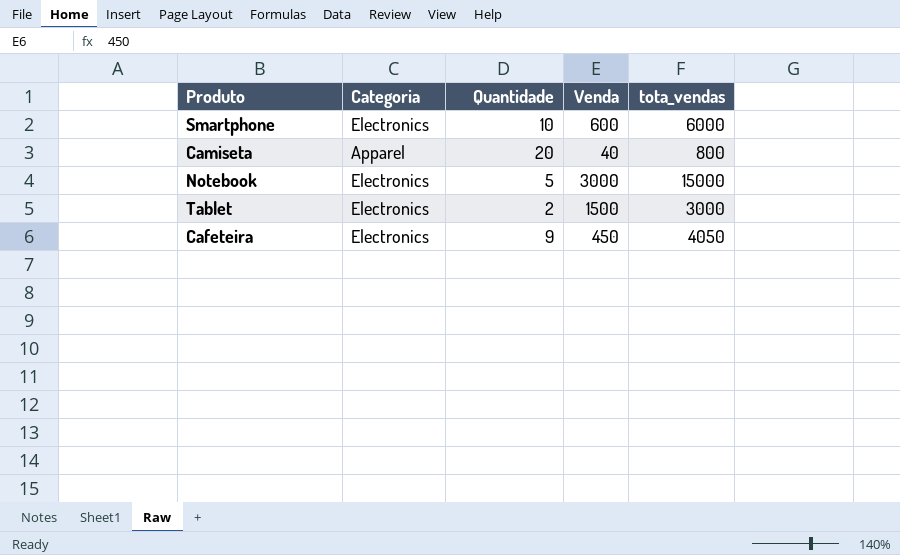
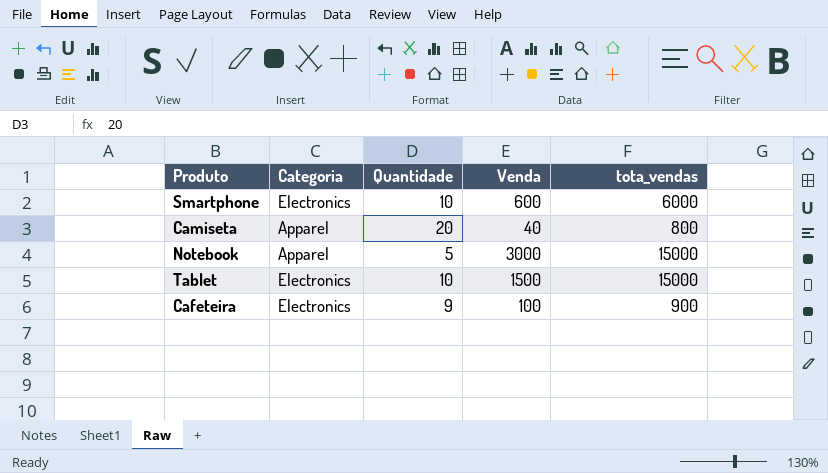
Notebook | Categoria: Electronics -> Apparel
Tablet | Quantidade: 2 -> 10
Tablet | tota_vendas: 3000 -> 15000
Cafeteira | Venda: 450 -> 100
Cafeteira | tota_vendas: 4050 -> 900

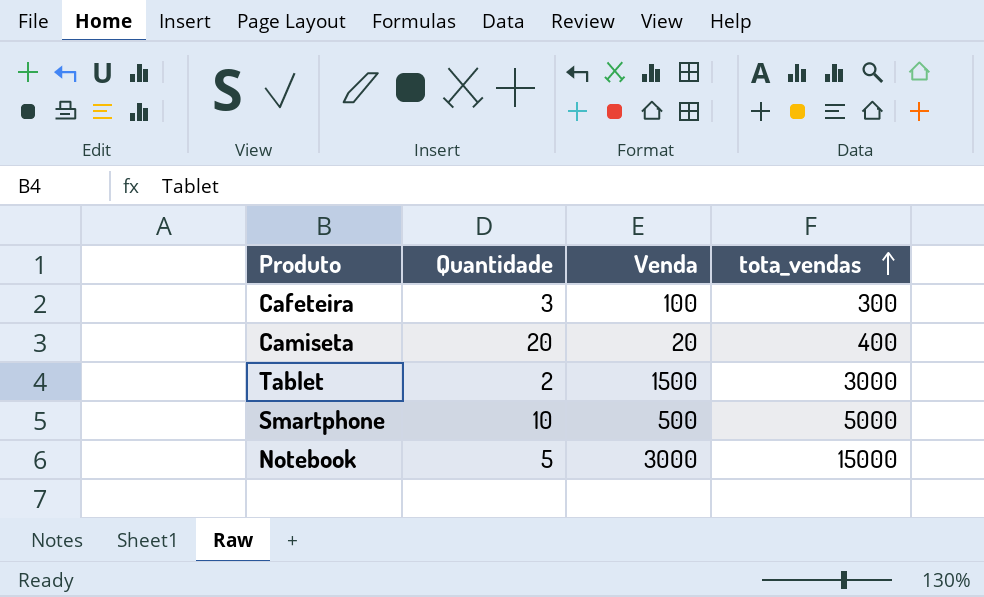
row order: none -> tota_vendas ascending
column Categoria | position: 2 -> none
Cafeteira | Quantidade: 9 -> 3
Cafeteira | tota_vendas: 900 -> 300
Camiseta | Venda: 40 -> 20
Camiseta | tota_vendas: 800 -> 400
Tablet | Quantidade: 10 -> 2
Tablet | tota_vendas: 15000 -> 3000
Smartphone | Venda: 600 -> 500
Smartphone | tota_vendas: 6000 -> 5000

